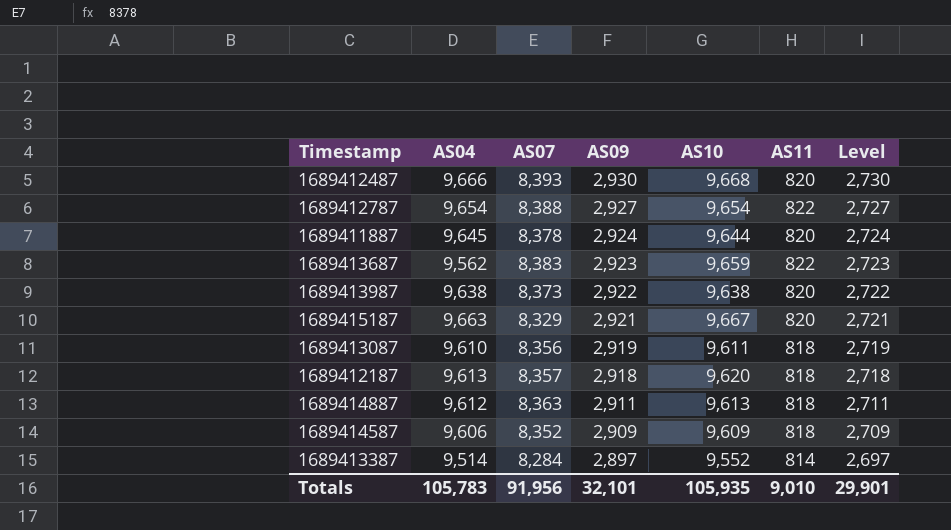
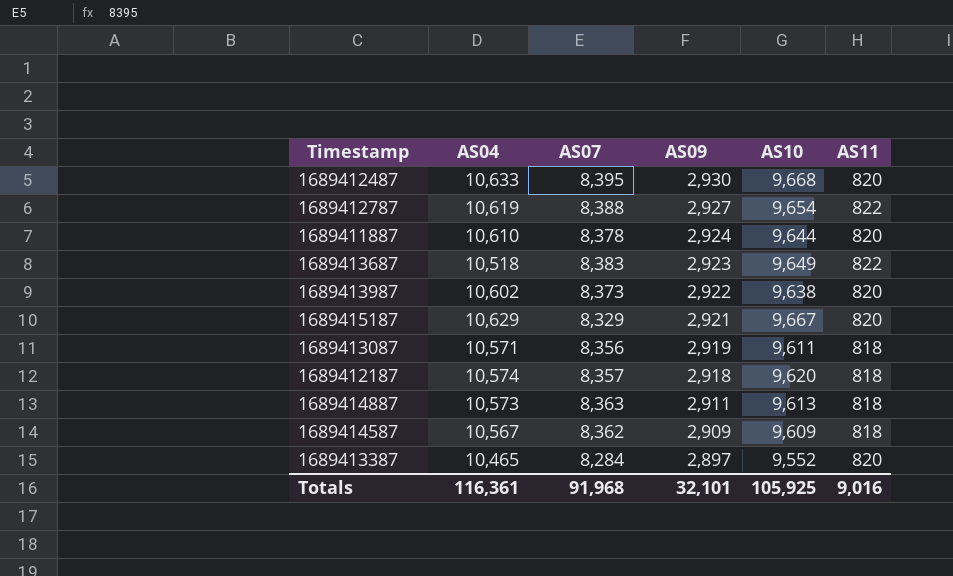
column Level | formula: [AS09] - 200 -> none
1689412487 | AS04: 9,666 -> 10,633
1689412487 | AS07: 8,393 -> 8,395
1689412787 | AS04: 9,654 -> 10,619
1689411887 | AS04: 9,645 -> 10,610
1689413687 | AS04: 9,562 -> 10,518
1689413687 | AS10: 9,659 -> 9,649
1689413987 | AS04: 9,638 -> 10,602
1689415187 | AS04: 9,663 -> 10,629
1689413087 | AS04: 9,610 -> 10,571
1689412187 | AS04: 9,613 -> 10,574
1689414887 | AS04: 9,612 -> 10,573
1689414587 | AS04: 9,606 -> 10,567
1689414587 | AS07: 8,352 -> 8,362
1689413387 | AS04: 9,514 -> 10,465
1689413387 | AS11: 814 -> 820
Totals | AS04: 105,783 -> 116,361
Totals | AS07: 91,956 -> 91,968
Totals | AS10: 105,935 -> 105,925
Totals | AS11: 9,010 -> 9,016

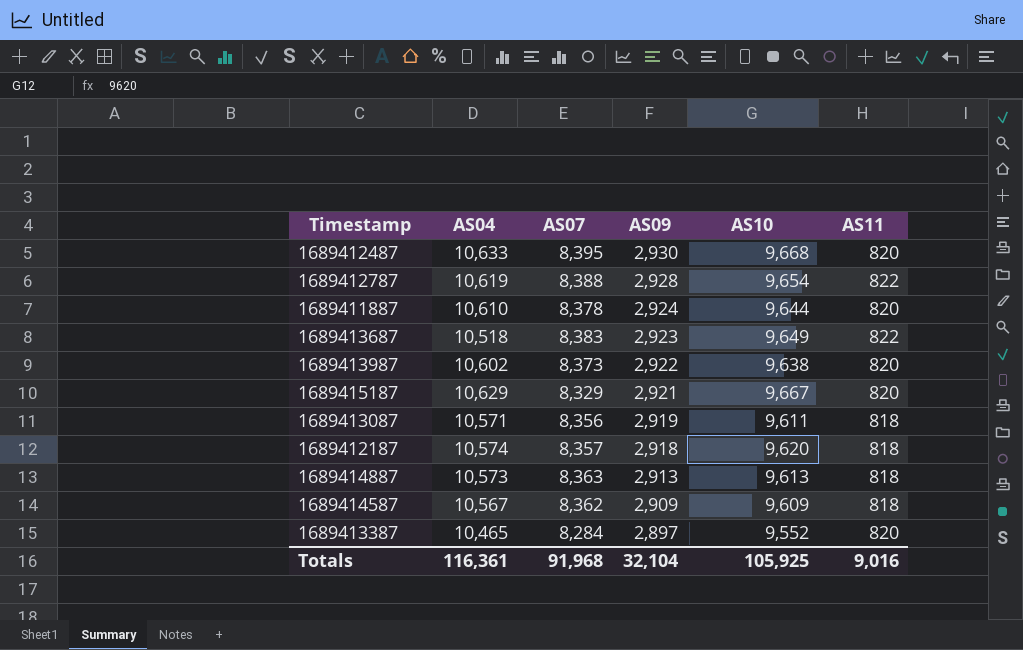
1689412787 | AS09: 2,927 -> 2,928
1689414887 | AS09: 2,911 -> 2,913
Totals | AS09: 32,101 -> 32,104

